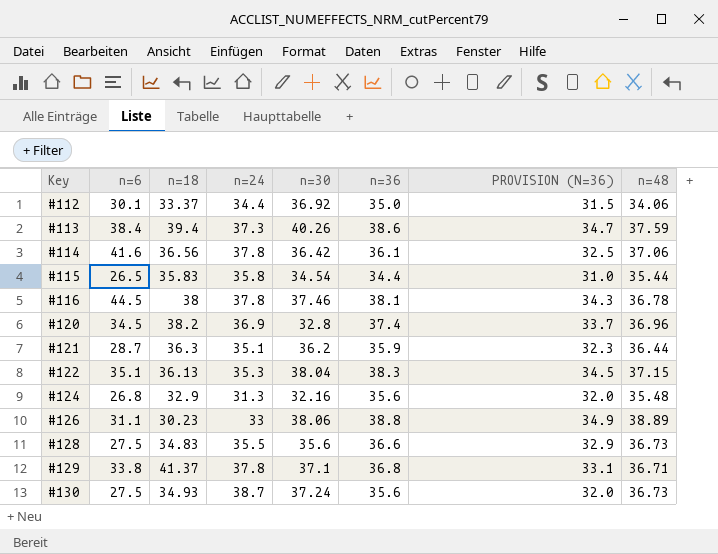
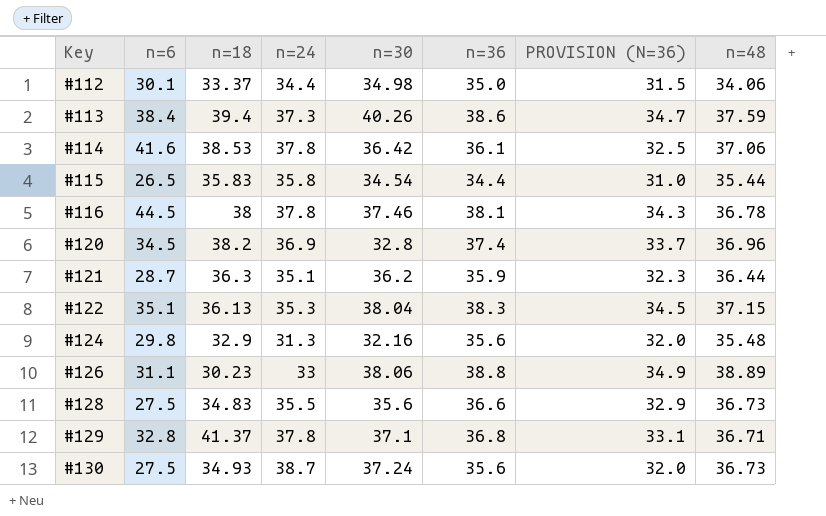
#112 | n=30: 36.92 -> 34.98
#114 | n=18: 36.56 -> 38.53
#124 | n=6: 26.8 -> 29.8
#129 | n=6: 33.8 -> 32.8

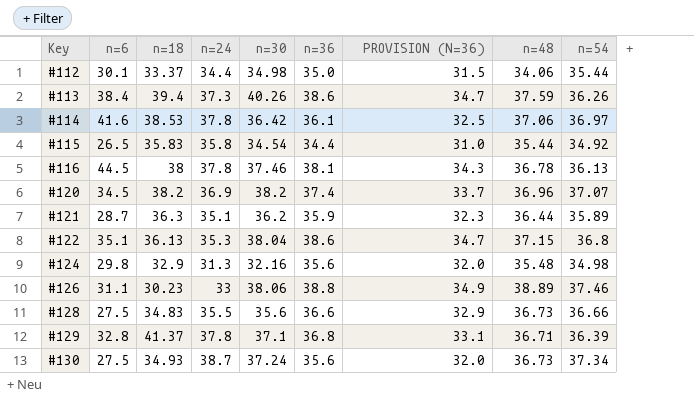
column n=54 | position: none -> 9
#120 | n=30: 32.8 -> 38.2
#122 | n=36: 38.3 -> 38.6
#122 | PROVISION (N=36): 34.5 -> 34.7

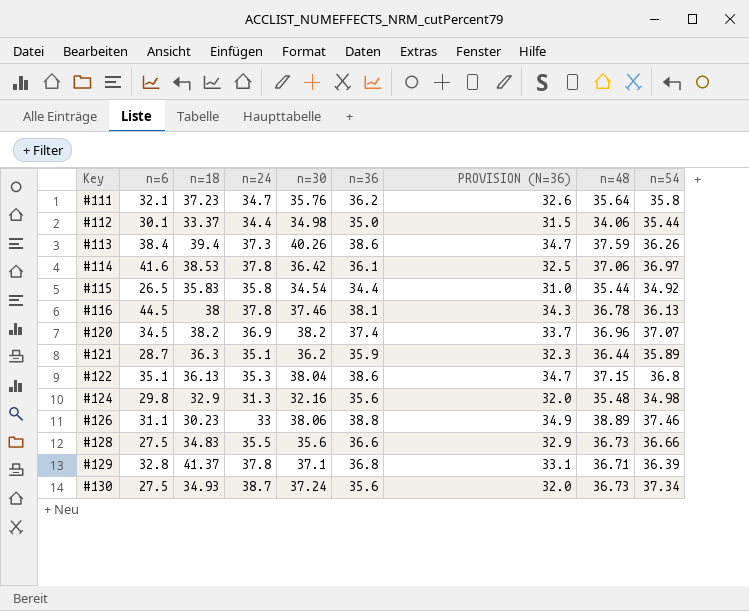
row #111: none -> 32.1 | 37.23 | 34.7 | 35.76 | 36.2 | 32.6 | 35.64 | 35.8

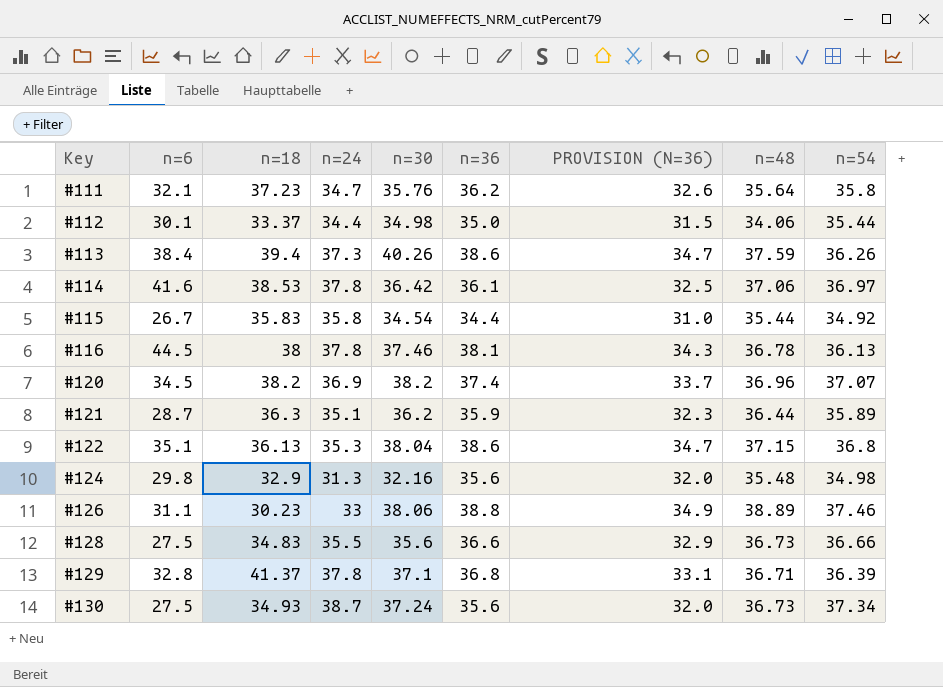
#115 | n=6: 26.5 -> 26.7

